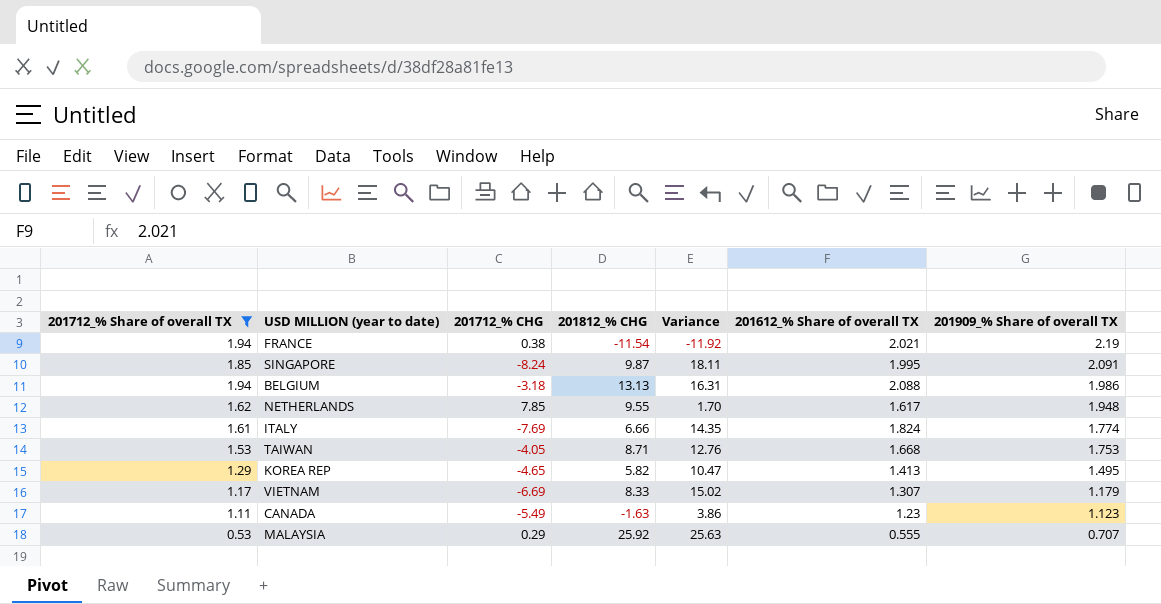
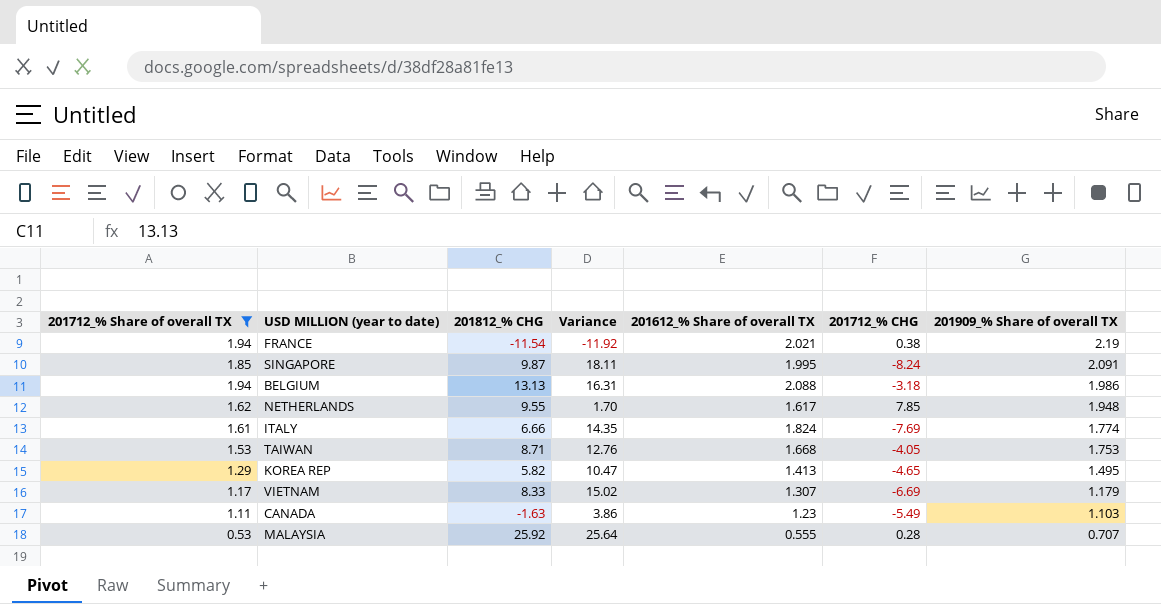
column 201712_% CHG | position: 3 -> 6
CANADA | 201909_% Share of overall TX: 1.123 -> 1.103
MALAYSIA | Variance: 25.63 -> 25.64
MALAYSIA | 201712_% CHG: 0.29 -> 0.28

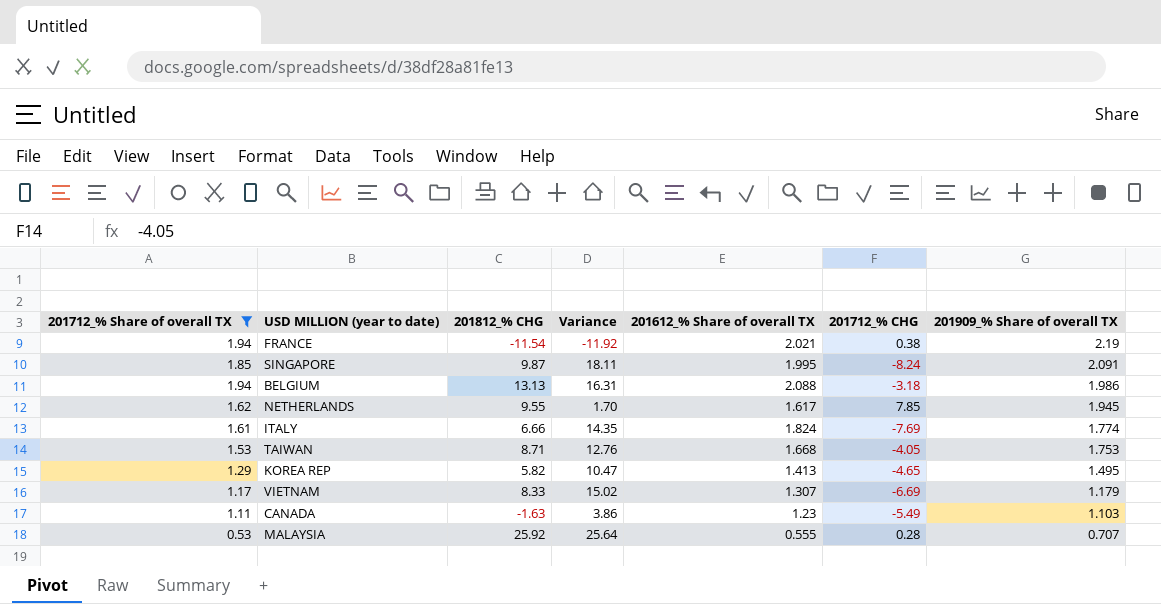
NETHERLANDS | 201909_% Share of overall TX: 1.948 -> 1.945

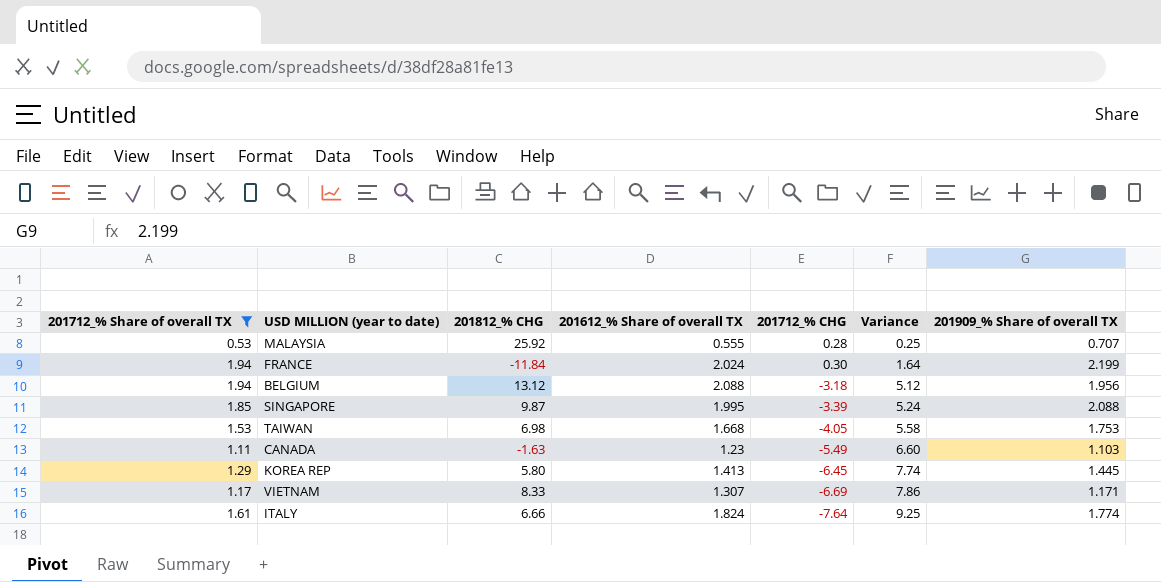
row order: 201909_% Share of overall TX descending -> Variance ascending
column Variance | formula: [201812_% CHG] - [201712_% CHG] -> [201712_% Share of overall TX] - [201712_% CHG]
column Variance | position: 4 -> 6
row NETHERLANDS: 1.62 | 9.55 | 1.70 | 1.617 | 7.85 | 1.945 -> none
FRANCE | 201812_% CHG: -11.54 -> -11.84
FRANCE | 201612_% Share of overall TX: 2.021 -> 2.024
FRANCE | 201712_% CHG: 0.38 -> 0.30
FRANCE | 201909_% Share of overall TX: 2.19 -> 2.199
BELGIUM | 201812_% CHG: 13.13 -> 13.12
BELGIUM | 201909_% Share of overall TX: 1.986 -> 1.956
SINGAPORE | 201712_% CHG: -8.24 -> -3.39
SINGAPORE | 201909_% Share of overall TX: 2.091 -> 2.088
TAIWAN | 201812_% CHG: 8.71 -> 6.98
KOREA REP | 201812_% CHG: 5.82 -> 5.80
KOREA REP | 201712_% CHG: -4.65 -> -6.45
KOREA REP | 201909_% Share of overall TX: 1.495 -> 1.445
VIETNAM | 201909_% Share of overall TX: 1.179 -> 1.171
ITALY | 201712_% CHG: -7.69 -> -7.64

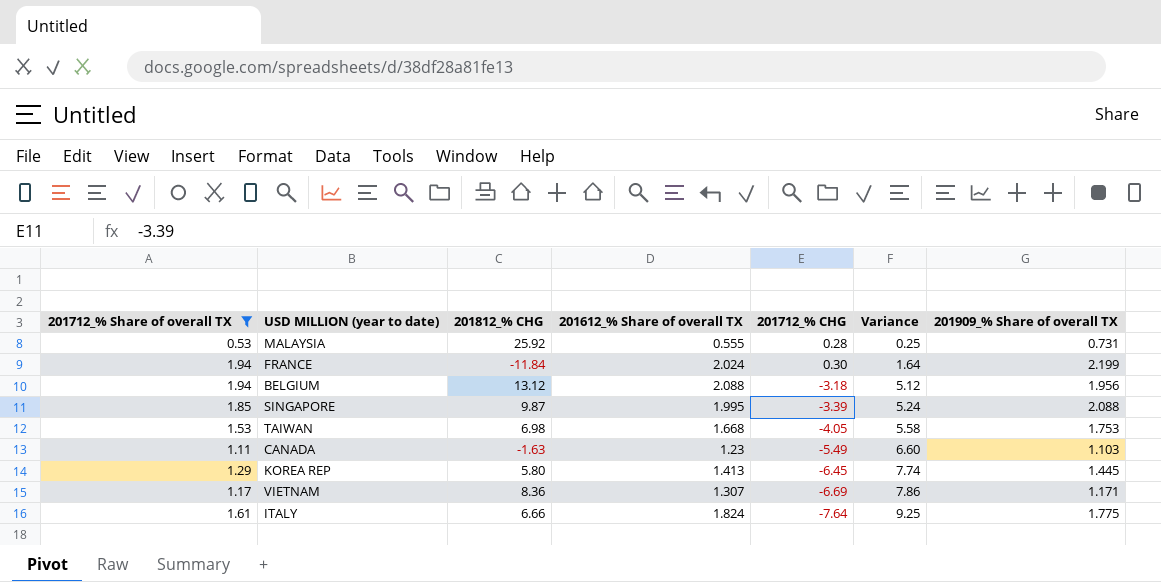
MALAYSIA | 201909_% Share of overall TX: 0.707 -> 0.731
VIETNAM | 201812_% CHG: 8.33 -> 8.36
ITALY | 201909_% Share of overall TX: 1.774 -> 1.775

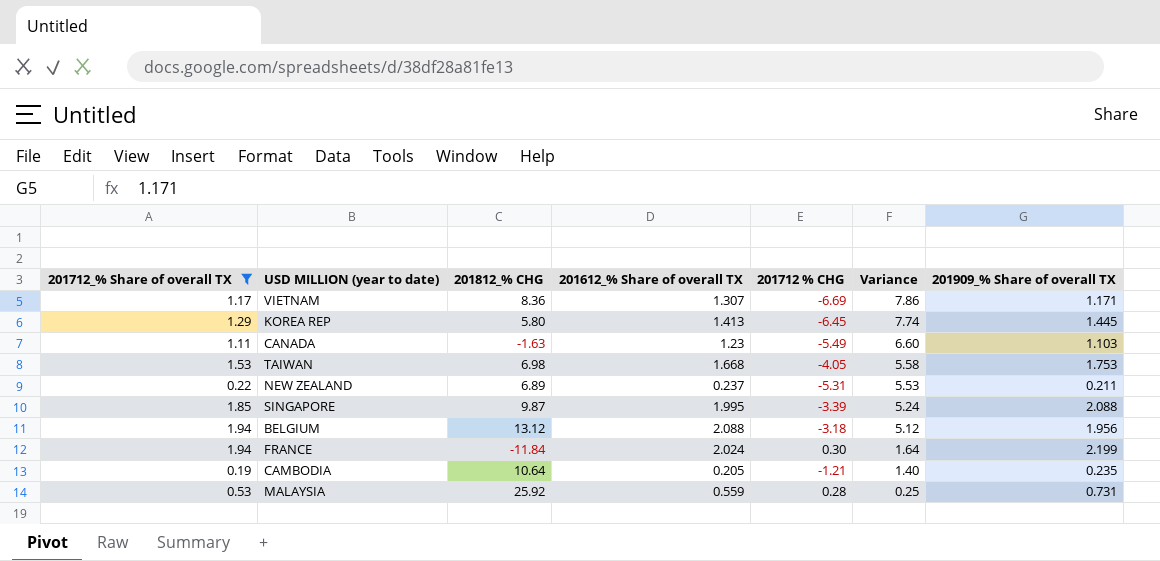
row order: Variance ascending -> Variance descending
column name: 201712_% CHG -> 201712 % CHG
row ITALY: 1.61 | 6.66 | 1.824 | -7.64 | 9.25 | 1.775 -> none
row NEW ZEALAND: none -> 0.22 | 6.89 | 0.237 | -5.31 | 5.53 | 0.211
row CAMBODIA: none -> 0.19 | 10.64 | 0.205 | -1.21 | 1.40 | 0.235
MALAYSIA | 201612_% Share of overall TX: 0.555 -> 0.559

